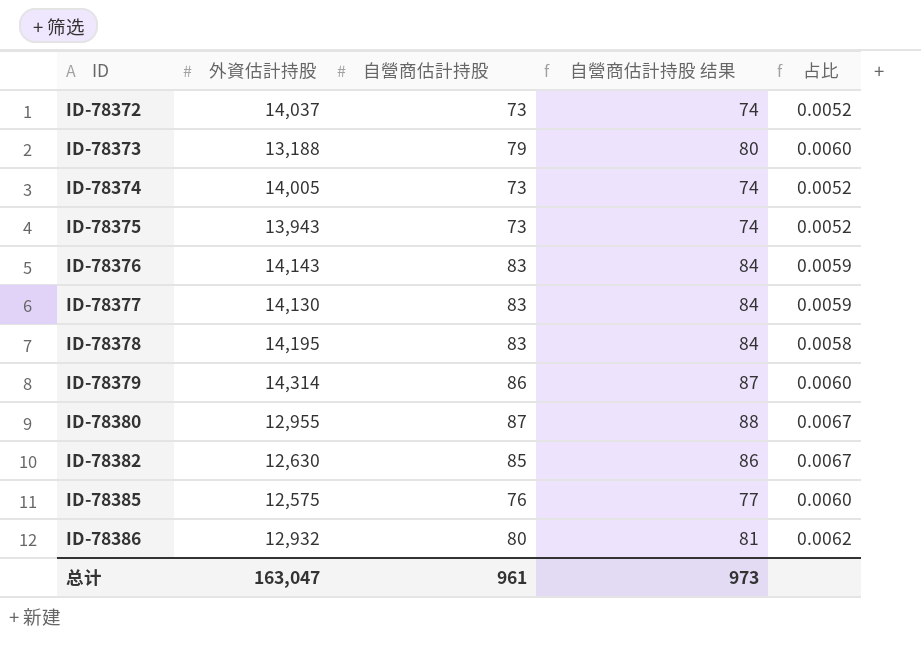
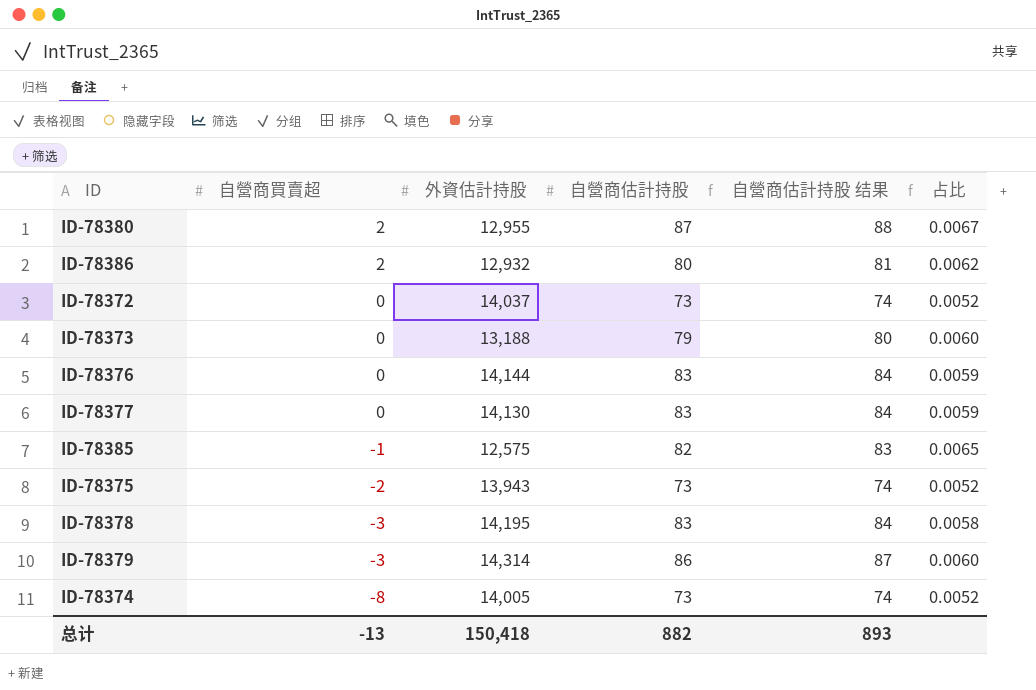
row order: ID ascending -> 自營商買賣超 descending
column 自營商買賣超 | position: none -> 2
row ID-78382: 12,630 | 85 | 86 | 0.0067 -> none
ID-78376 | 外資估計持股: 14,143 -> 14,144
ID-78385 | 自營商估計持股: 76 -> 82
ID-78385 | 自營商估計持股 结果: 77 -> 83
ID-78385 | 占比: 0.0060 -> 0.0065
总计 | 外資估計持股: 163,047 -> 150,418
总计 | 自營商估計持股: 961 -> 882
总计 | 自營商估計持股 结果: 973 -> 893

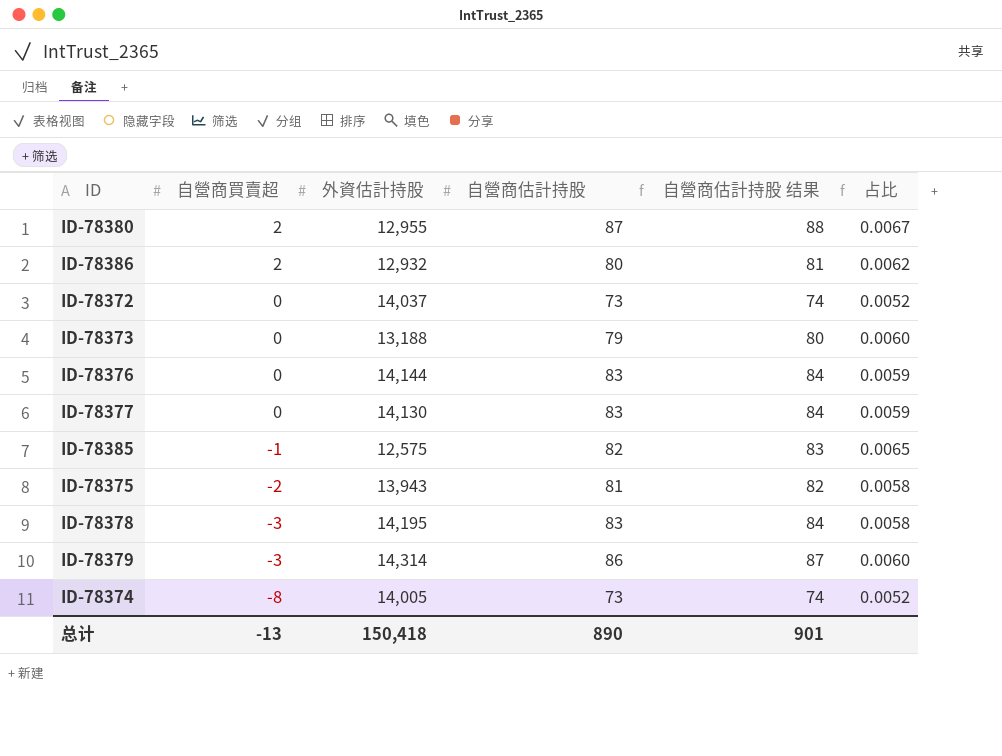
ID-78375 | 自營商估計持股: 73 -> 81
ID-78375 | 自營商估計持股 结果: 74 -> 82
ID-78375 | 占比: 0.0052 -> 0.0058
总计 | 自營商估計持股: 882 -> 890
总计 | 自營商估計持股 结果: 893 -> 901

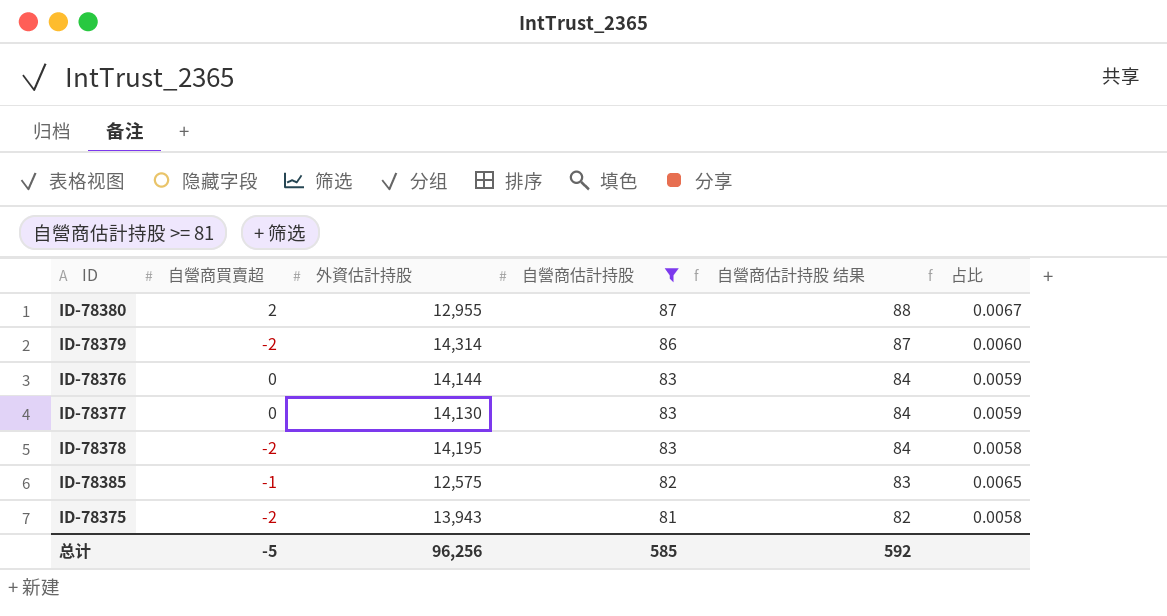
filter: none -> 自營商估計持股 >= 81
row order: 自營商買賣超 descending -> 自營商估計持股 descending
ID-78379 | 自營商買賣超: -3 -> -2
ID-78378 | 自營商買賣超: -3 -> -2
总计 | 自營商買賣超: -13 -> -5
总计 | 外資估計持股: 150,418 -> 96,256
总计 | 自營商估計持股: 890 -> 585
总计 | 自營商估計持股 结果: 901 -> 592

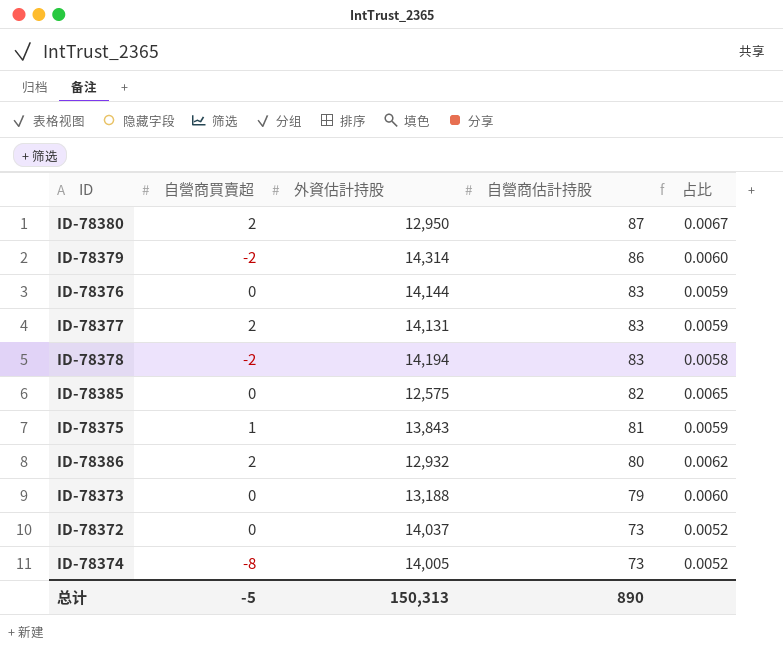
filter: 自營商估計持股 >= 81 -> none
column 自營商估計持股 结果 | formula: [自營商估計持股] + 1 -> none
ID-78380 | 外資估計持股: 12,955 -> 12,950
ID-78377 | 自營商買賣超: 0 -> 2
ID-78377 | 外資估計持股: 14,130 -> 14,131
ID-78378 | 外資估計持股: 14,195 -> 14,194
ID-78385 | 自營商買賣超: -1 -> 0
ID-78375 | 自營商買賣超: -2 -> 1
ID-78375 | 外資估計持股: 13,943 -> 13,843
ID-78375 | 占比: 0.0058 -> 0.0059
总计 | 外資估計持股: 96,256 -> 150,313
总计 | 自營商估計持股: 585 -> 890

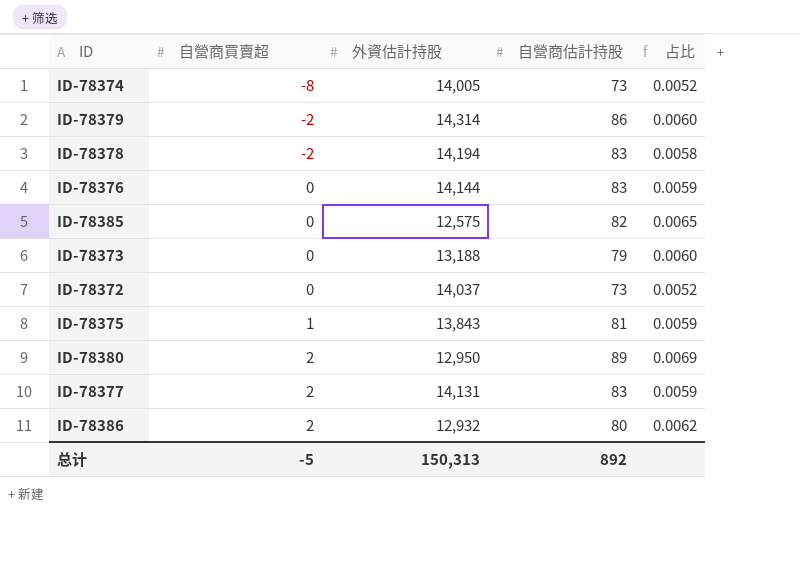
row order: 自營商估計持股 descending -> 自營商買賣超 ascending
ID-78380 | 自營商估計持股: 87 -> 89
ID-78380 | 占比: 0.0067 -> 0.0069
总计 | 自營商估計持股: 890 -> 892

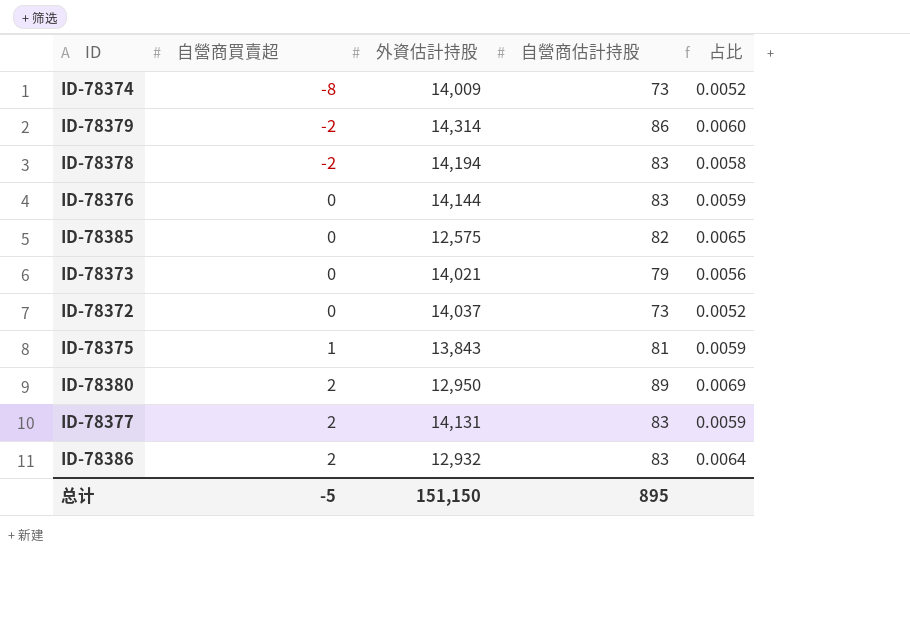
ID-78374 | 外資估計持股: 14,005 -> 14,009
ID-78373 | 外資估計持股: 13,188 -> 14,021
ID-78373 | 占比: 0.0060 -> 0.0056
ID-78386 | 自營商估計持股: 80 -> 83
ID-78386 | 占比: 0.0062 -> 0.0064
总计 | 外資估計持股: 150,313 -> 151,150
总计 | 自營商估計持股: 892 -> 895

